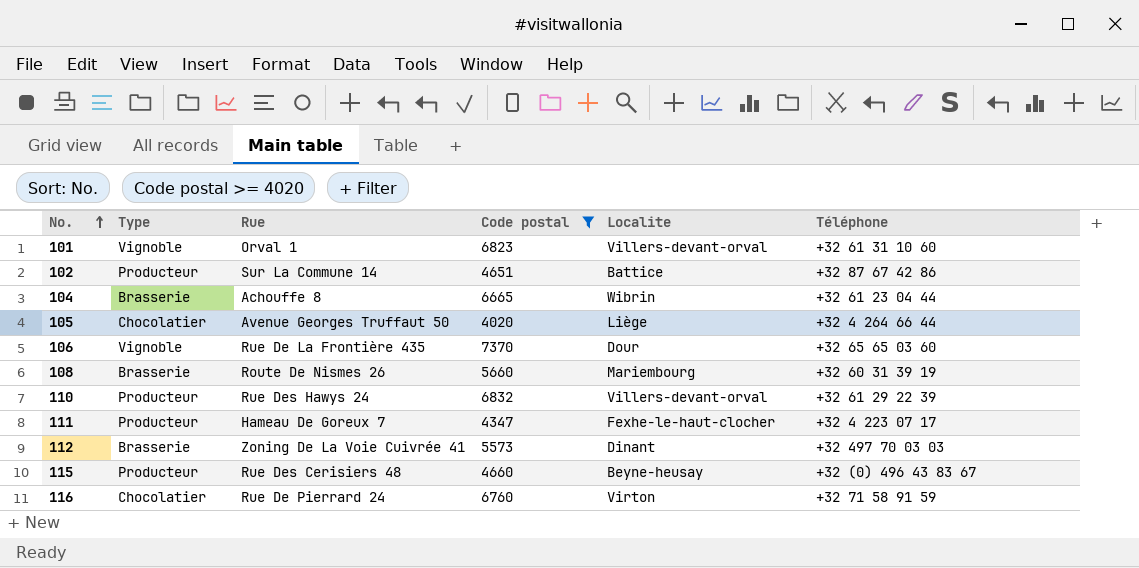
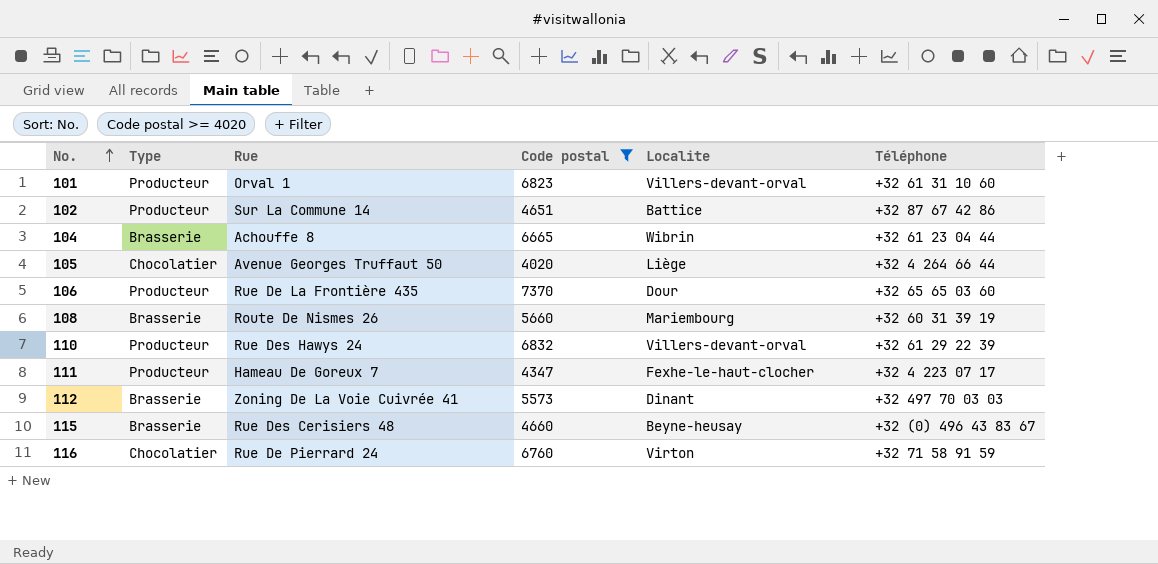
101 | Type: Vignoble -> Producteur
106 | Type: Vignoble -> Producteur
115 | Type: Producteur -> Brasserie

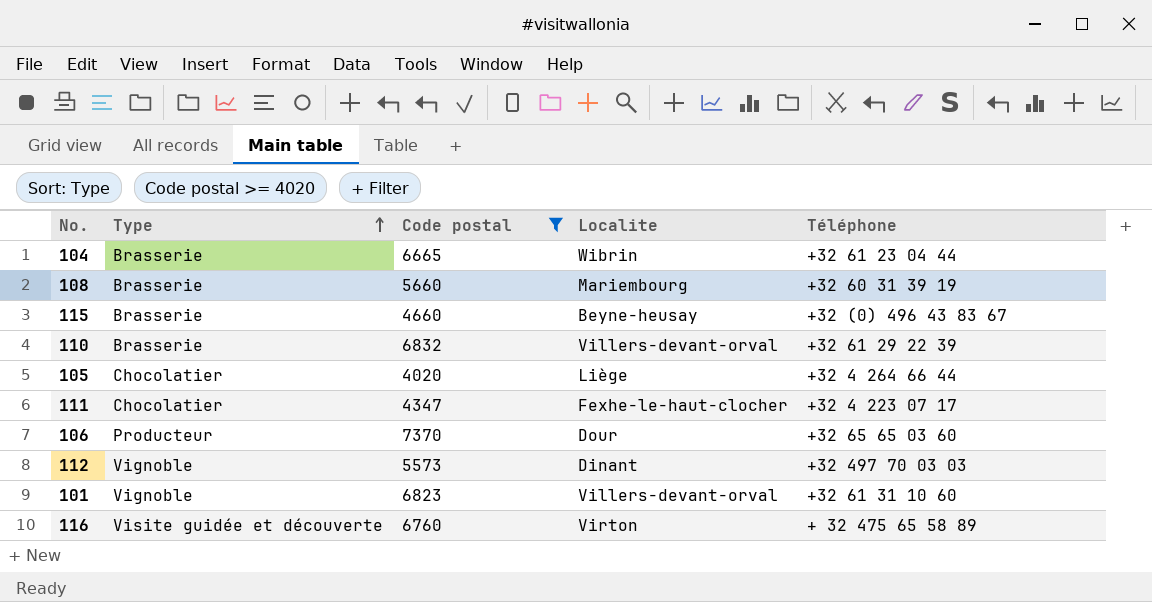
row order: No. ascending -> Type ascending
column Rue | position: 3 -> none
row 102: Producteur | Sur La Commune 14 | 4651 | Battice | +32 87 67 42 86 -> none
110 | Type: Producteur -> Brasserie
111 | Type: Producteur -> Chocolatier
112 | Type: Brasserie -> Vignoble
101 | Type: Producteur -> Vignoble
116 | Type: Chocolatier -> Visite guidée et découverte
116 | Téléphone: +32 71 58 91 59 -> + 32 475 65 58 89

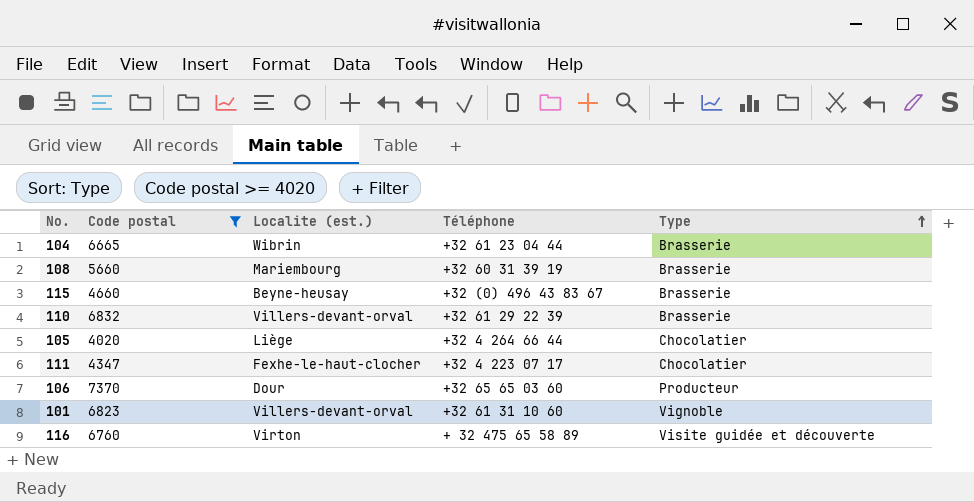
column name: Localite -> Localite (est.)
column Type | position: 2 -> 5
row 112: Vignoble | 5573 | Dinant | +32 497 70 03 03 -> none

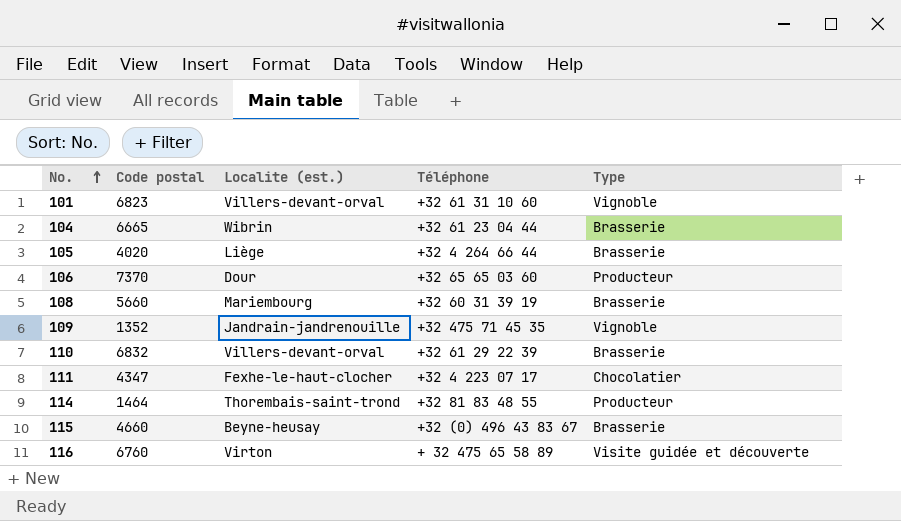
filter: Code postal >= 4020 -> none
row order: Type ascending -> No. ascending
105 | Type: Chocolatier -> Brasserie

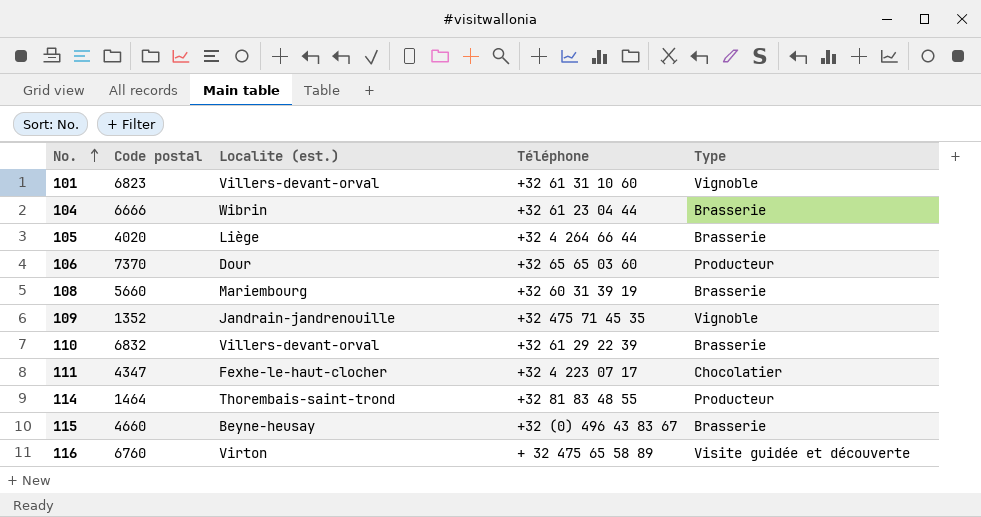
104 | Code postal: 6665 -> 6666

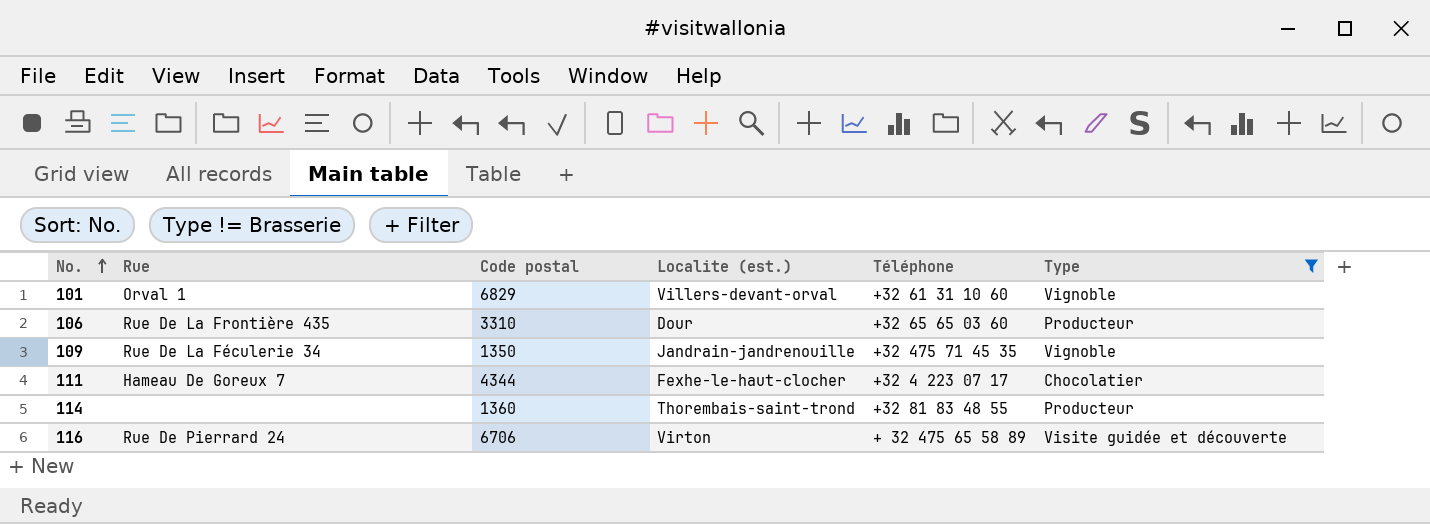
filter: none -> Type != Brasserie
column Rue | position: none -> 2
101 | Code postal: 6823 -> 6829
106 | Code postal: 7370 -> 3310
109 | Code postal: 1352 -> 1350
111 | Code postal: 4347 -> 4344
114 | Code postal: 1464 -> 1360
116 | Code postal: 6760 -> 6706

